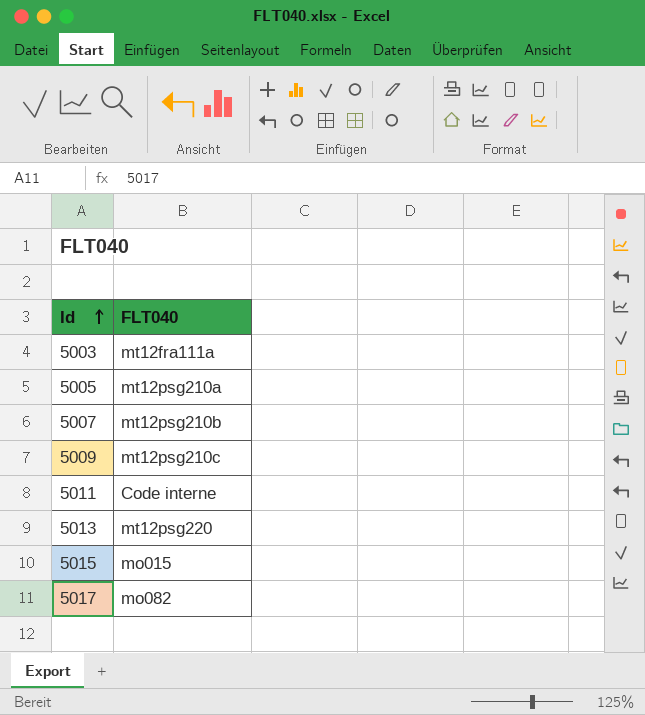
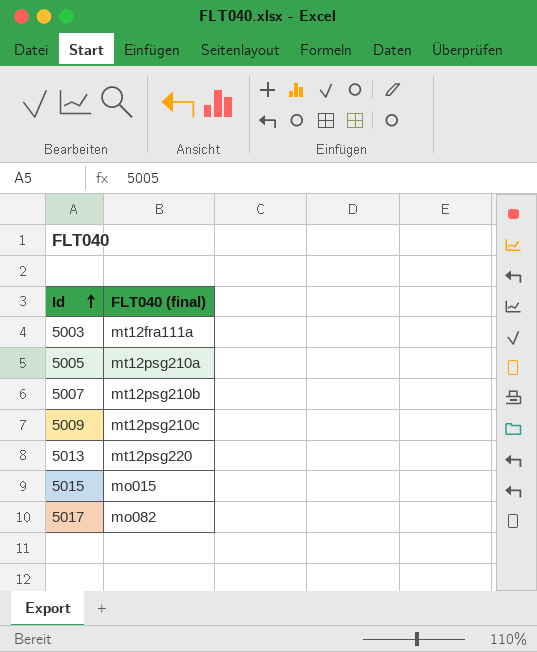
column name: FLT040 -> FLT040 (final)
row 5011: Code interne -> none

